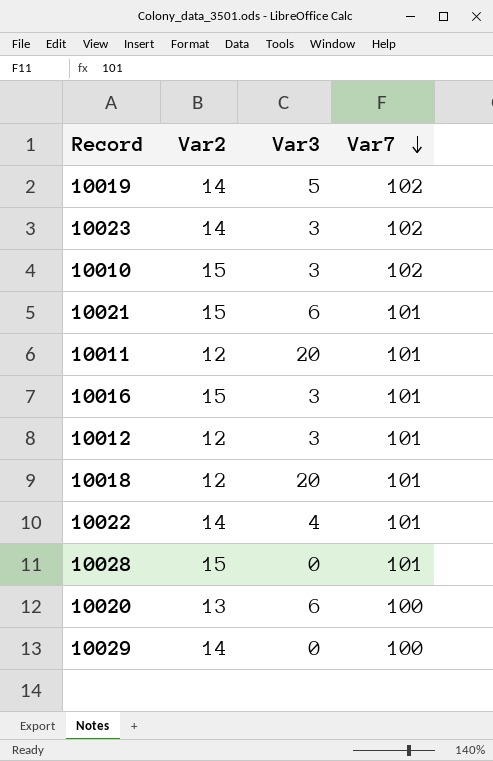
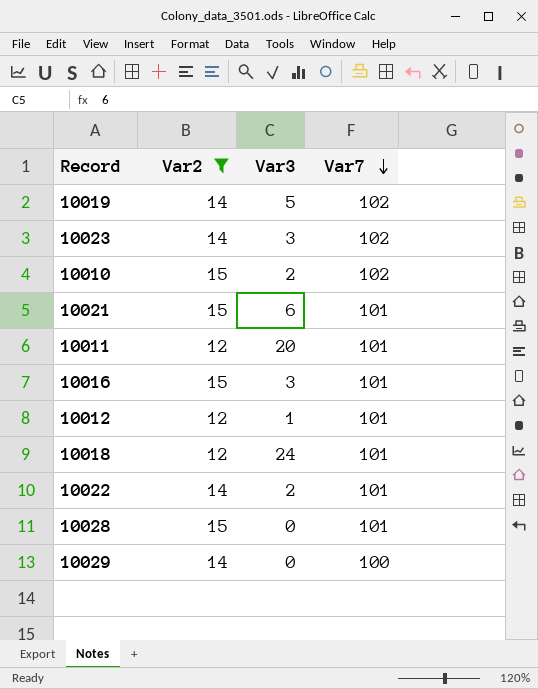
filter: none -> Var2 != 13
10010 | Var3: 3 -> 2
10012 | Var3: 3 -> 1
10018 | Var3: 20 -> 24
10022 | Var3: 4 -> 2

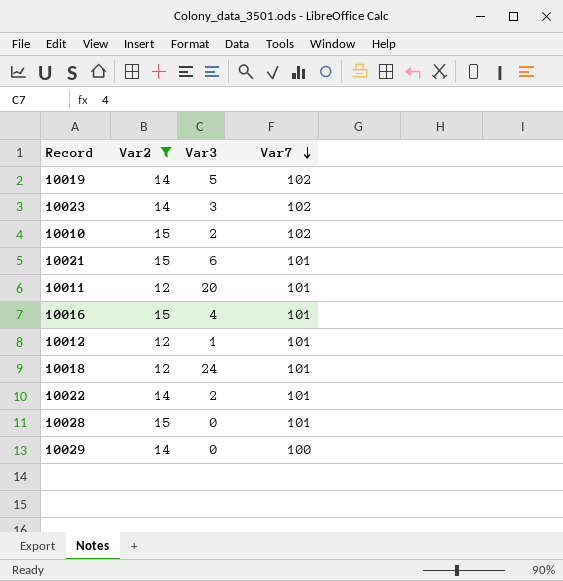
10016 | Var3: 3 -> 4

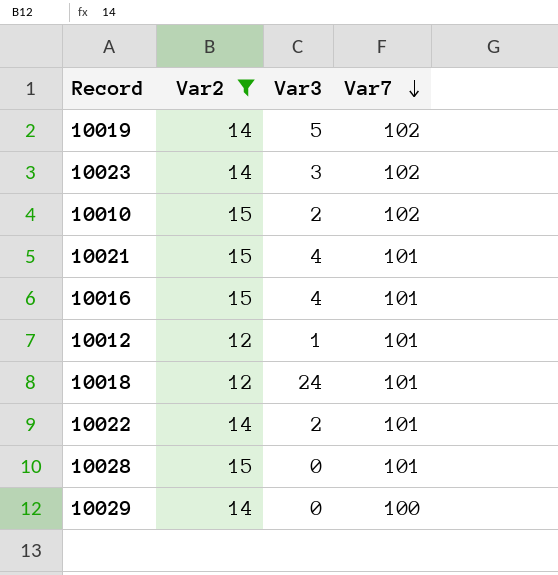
row 10011: 12 | 20 | 101 -> none
10021 | Var3: 6 -> 4

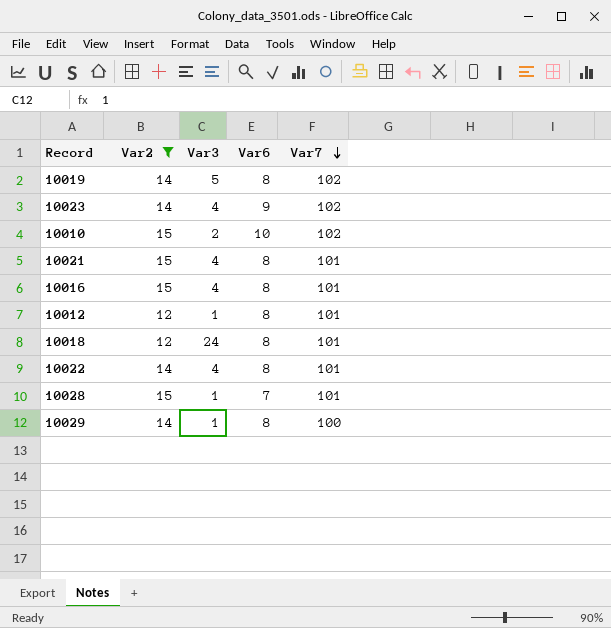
column Var6 | position: none -> 4
10023 | Var3: 3 -> 4
10022 | Var3: 2 -> 4
10028 | Var3: 0 -> 1
10029 | Var3: 0 -> 1

